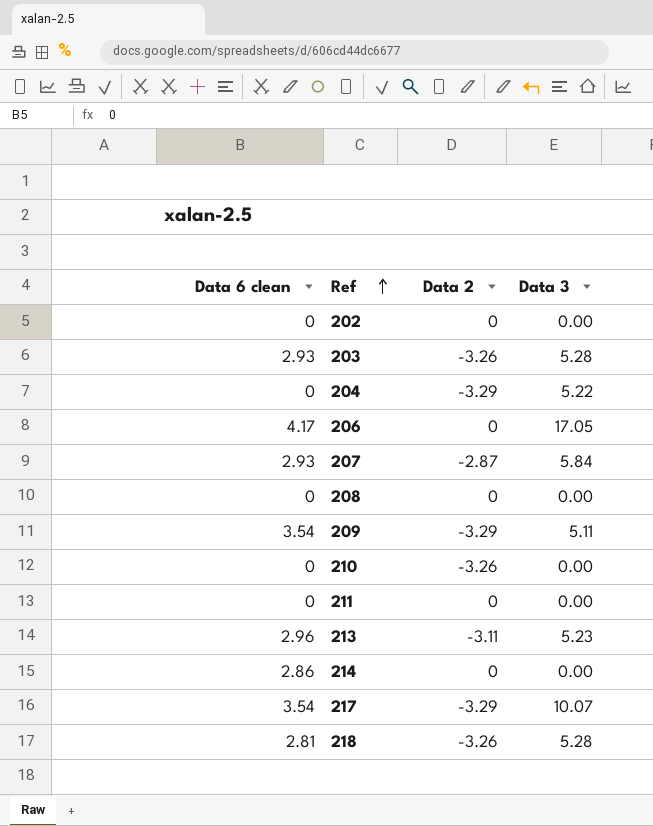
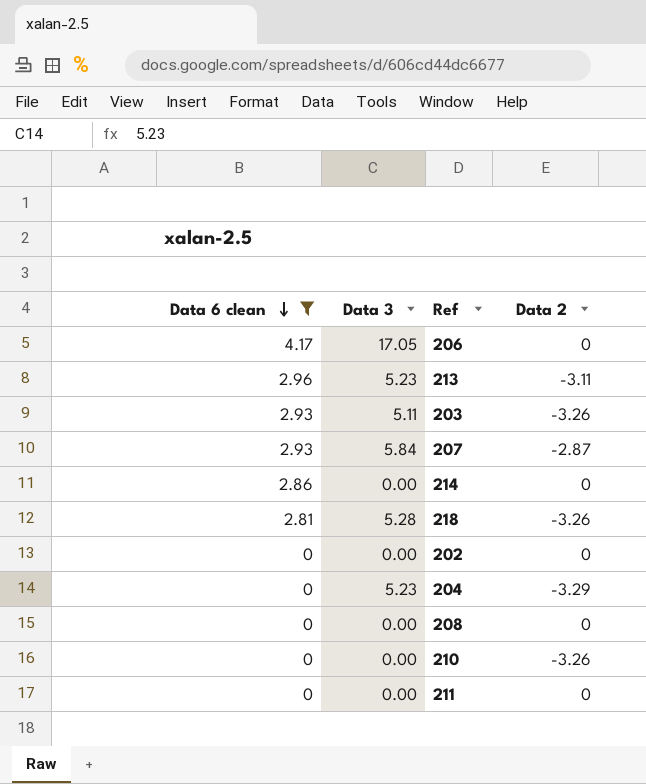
filter: none -> Data 6 clean != 3.54
row order: Ref ascending -> Data 6 clean descending
column Data 3 | position: 4 -> 2
203 | Data 3: 5.28 -> 5.11
204 | Data 3: 5.22 -> 5.23

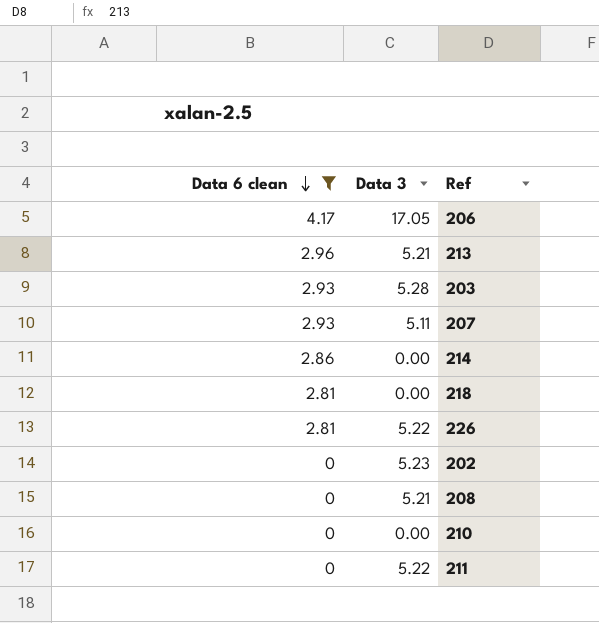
column Data 2 | position: 4 -> none
row 204: 0 | 5.23 | -3.29 -> none
213 | Data 3: 5.23 -> 5.21
203 | Data 3: 5.11 -> 5.28
207 | Data 3: 5.84 -> 5.11
218 | Data 3: 5.28 -> 0.00
row 226: none -> 2.81 | 5.22
202 | Data 3: 0.00 -> 5.23
208 | Data 3: 0.00 -> 5.21
211 | Data 3: 0.00 -> 5.22

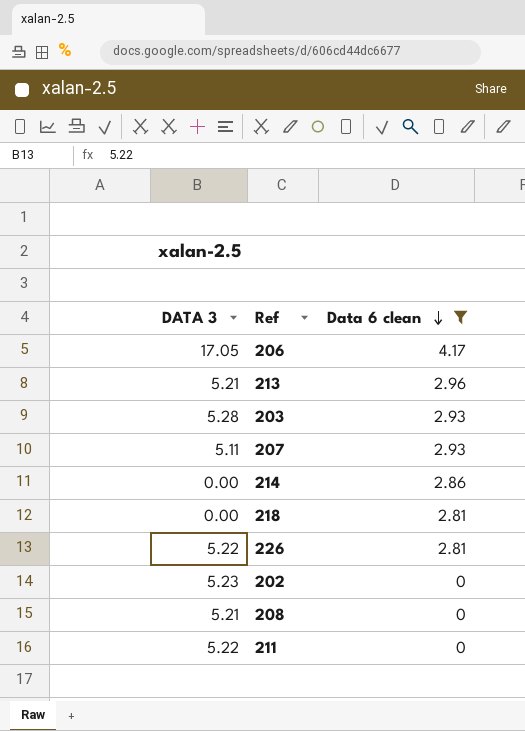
column name: Data 3 -> DATA 3
column Data 6 clean | position: 1 -> 3
row 210: 0 | 0.00 -> none

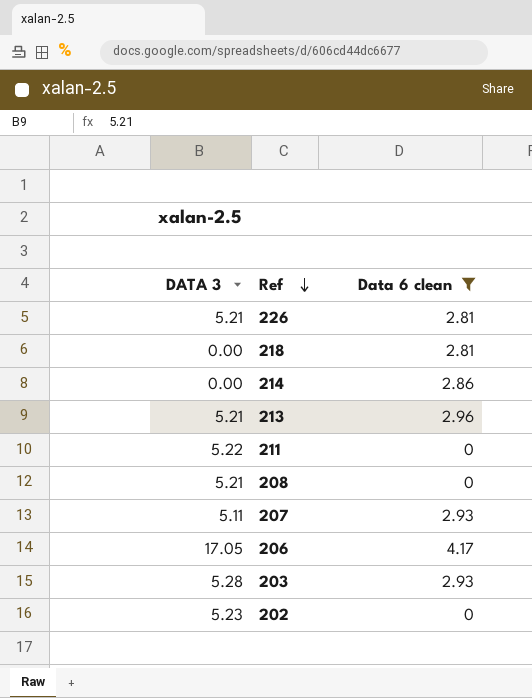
row order: Data 6 clean descending -> Ref descending
226 | DATA 3: 5.22 -> 5.21

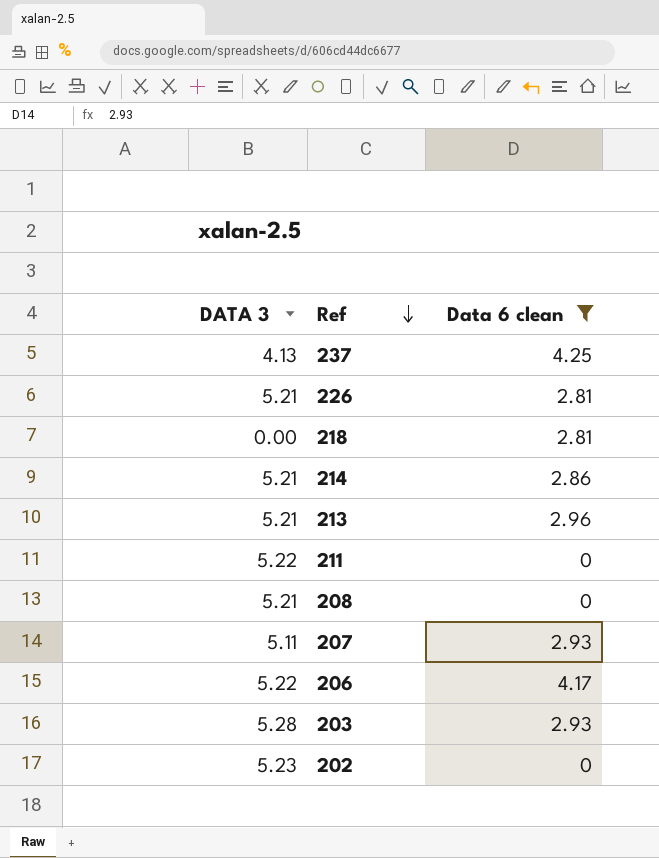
row 237: none -> 4.13 | 4.25
214 | DATA 3: 0.00 -> 5.21
206 | DATA 3: 17.05 -> 5.22

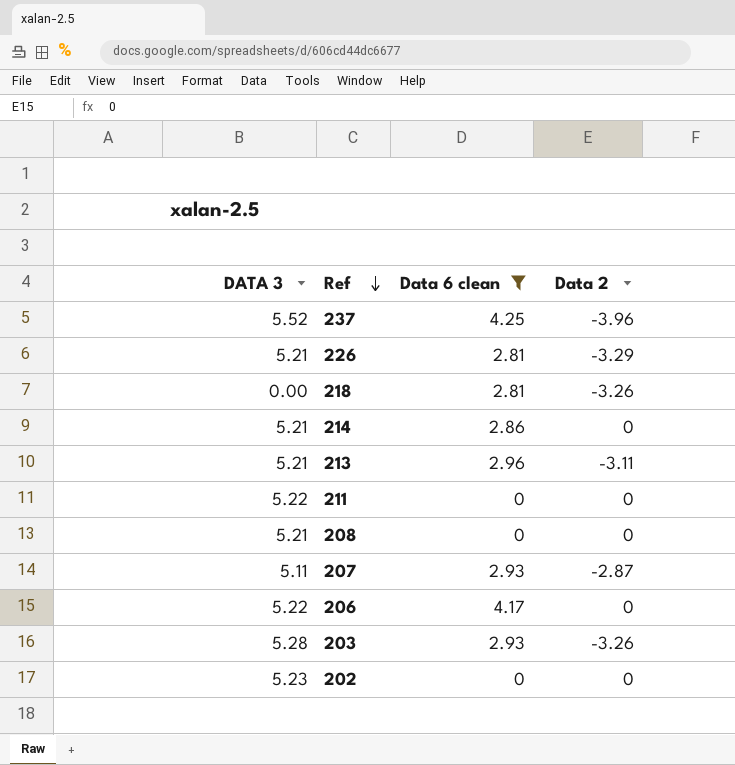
column Data 2 | position: none -> 4
237 | DATA 3: 4.13 -> 5.52

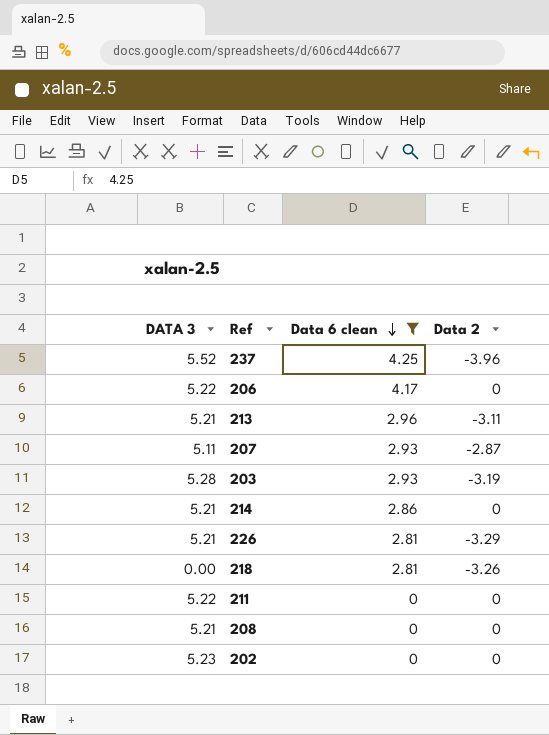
row order: Ref descending -> Data 6 clean descending
203 | Data 2: -3.26 -> -3.19

